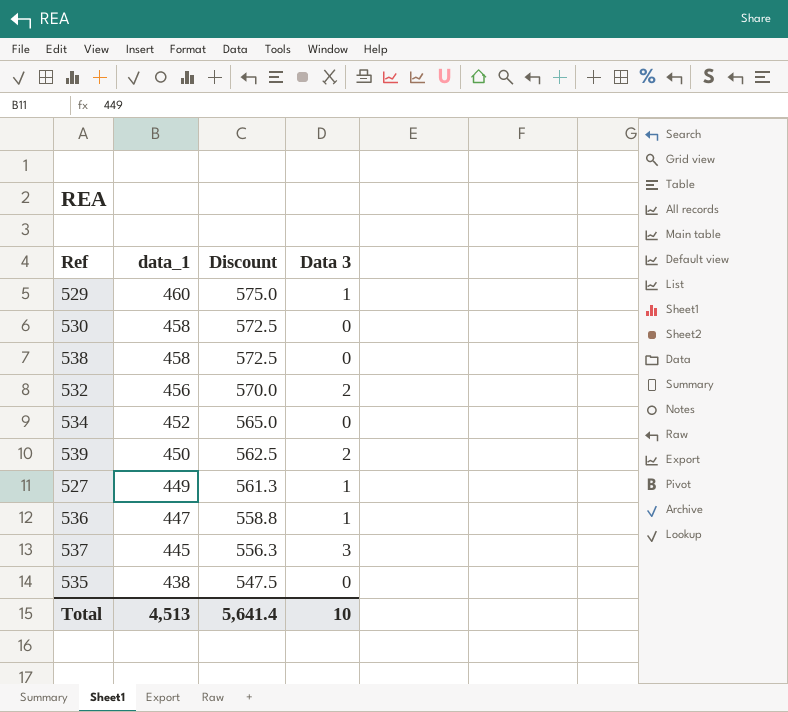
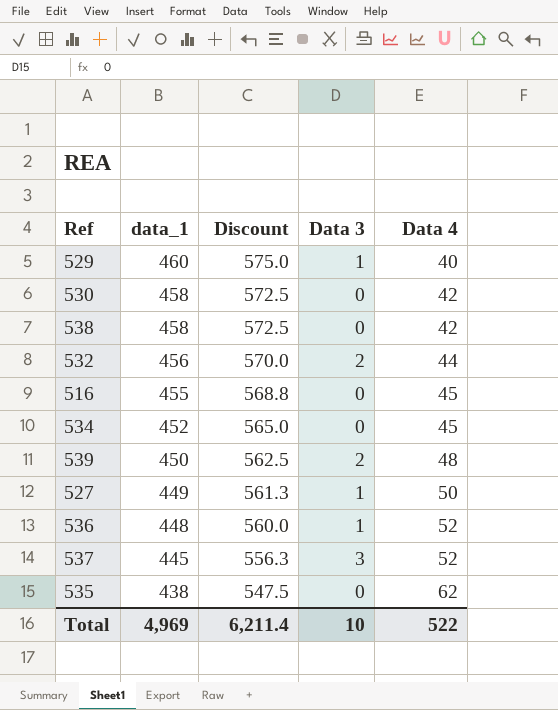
column Data 4 | position: none -> 5
row 516: none -> 455 | 568.8 | 0 | 45
536 | data_1: 447 -> 448
536 | Discount: 558.8 -> 560.0
Total | data_1: 4,513 -> 4,969
Total | Discount: 5,641.4 -> 6,211.4

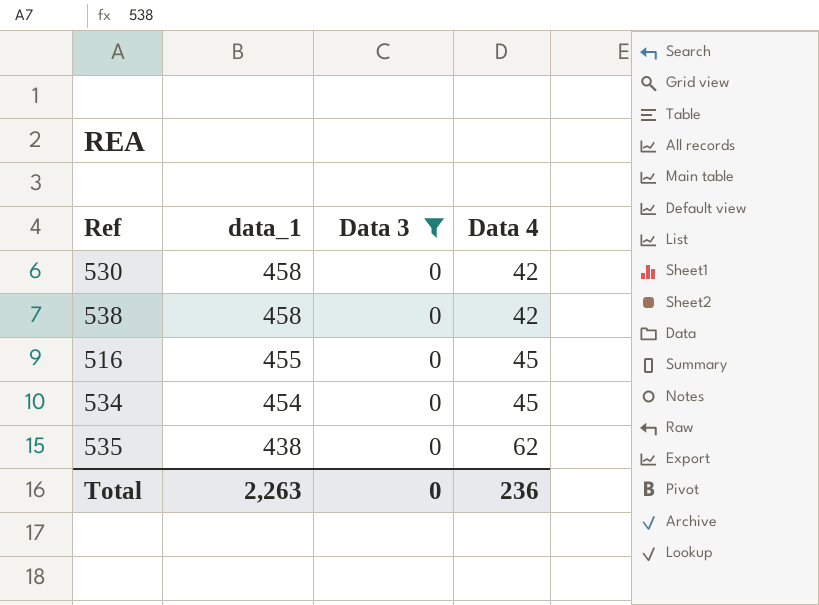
filter: none -> Data 3 = 0
column Discount | formula: [data_1] * 1.25 -> none
534 | data_1: 452 -> 454
Total | data_1: 4,969 -> 2,263
Total | Data 3: 10 -> 0
Total | Data 4: 522 -> 236

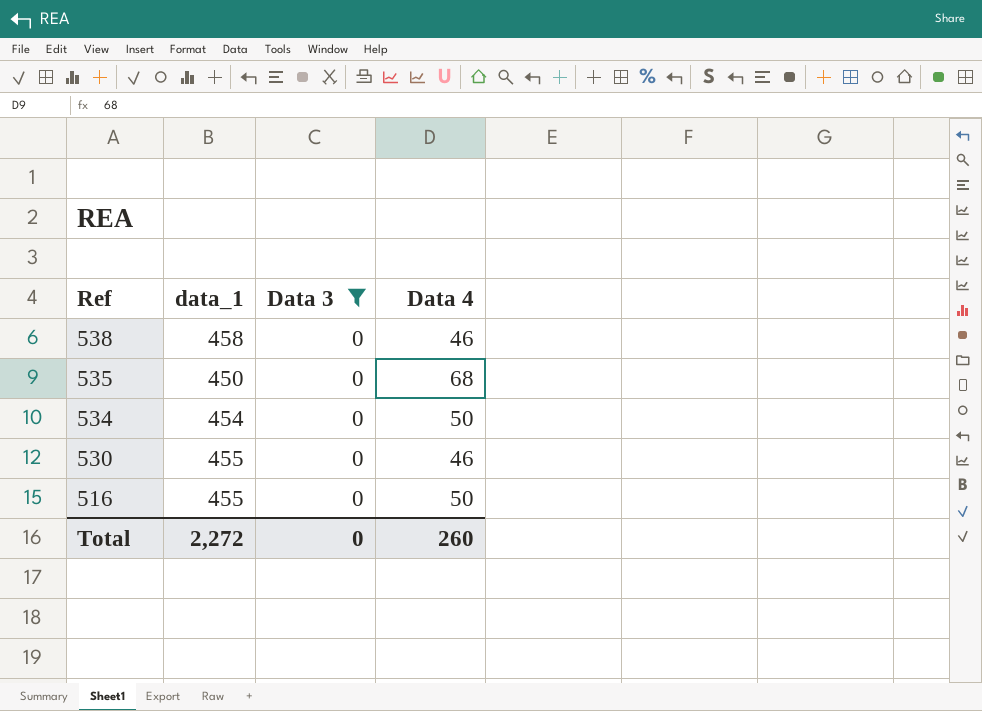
row order: data_1 descending -> Ref descending
538 | Data 4: 42 -> 46
535 | data_1: 438 -> 450
535 | Data 4: 62 -> 68
534 | Data 4: 45 -> 50
530 | data_1: 458 -> 455
530 | Data 4: 42 -> 46
516 | Data 4: 45 -> 50
Total | data_1: 2,263 -> 2,272
Total | Data 4: 236 -> 260

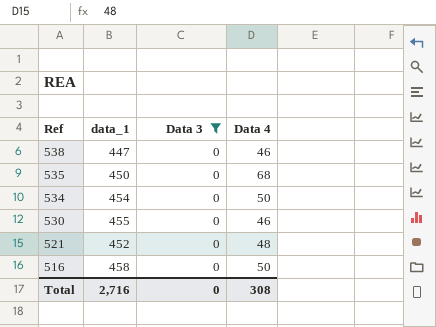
538 | data_1: 458 -> 447
row 521: none -> 452 | 0 | 48
516 | data_1: 455 -> 458
Total | data_1: 2,272 -> 2,716
Total | Data 4: 260 -> 308

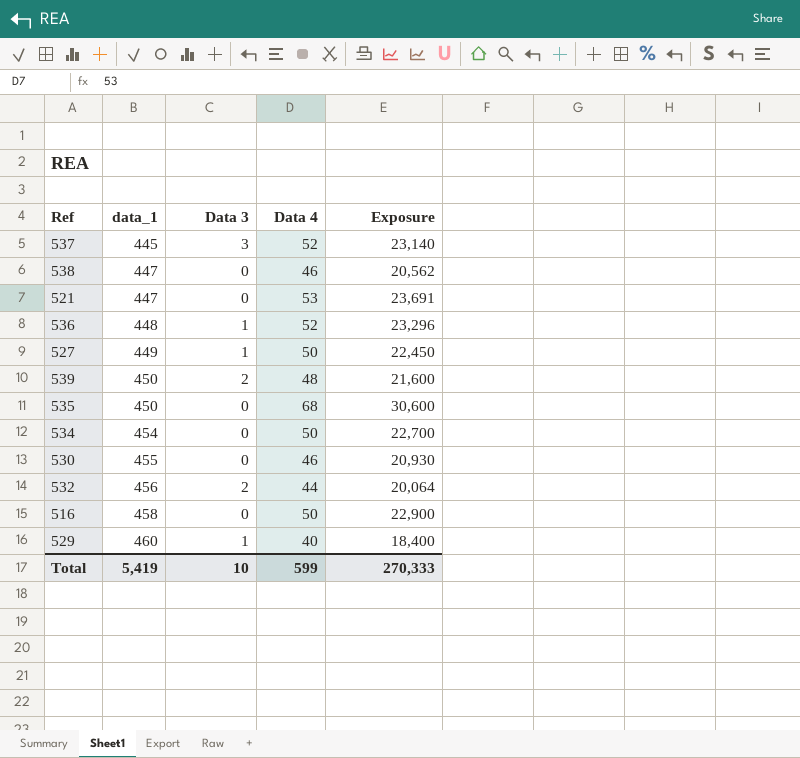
filter: Data 3 = 0 -> none
row order: Ref descending -> data_1 ascending
column Exposure | formula: none -> [data_1] * [Data 4]
521 | data_1: 452 -> 447
521 | Data 4: 48 -> 53
Total | data_1: 2,716 -> 5,419
Total | Data 3: 0 -> 10
Total | Data 4: 308 -> 599

